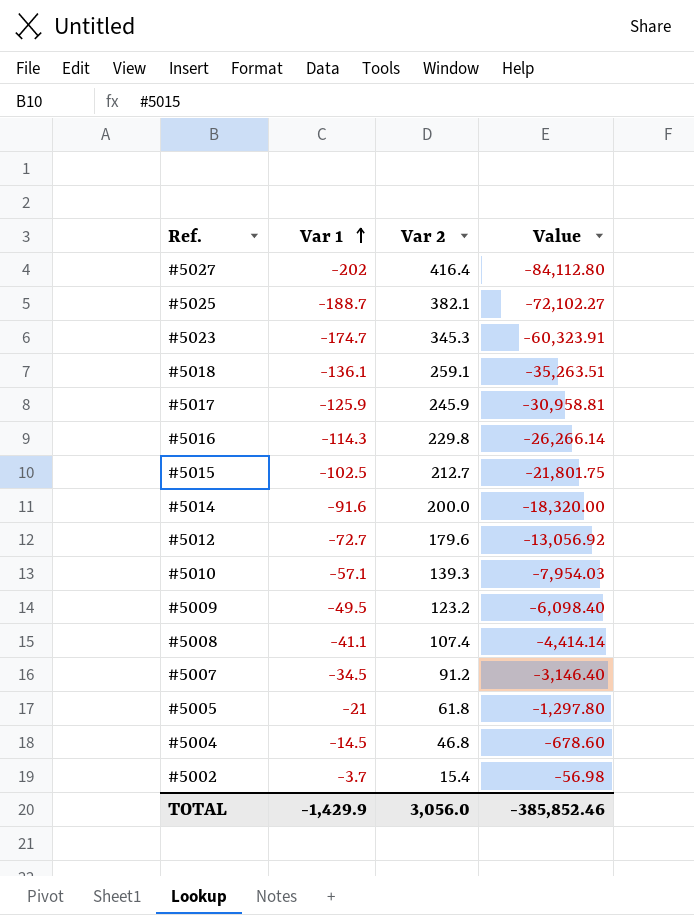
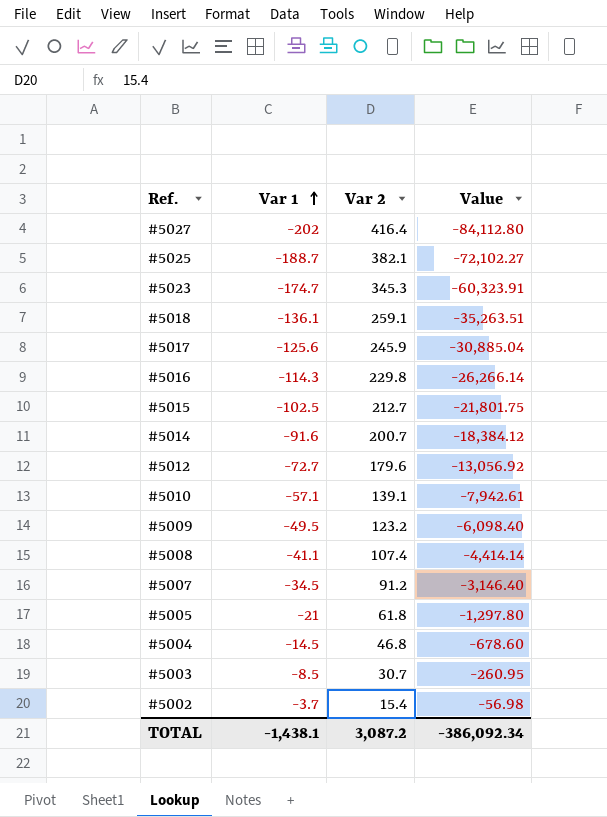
#5017 | Var 1: -125.9 -> -125.6
#5017 | Value: -30,958.81 -> -30,885.04
#5014 | Var 2: 200.0 -> 200.7
#5014 | Value: -18,320.00 -> -18,384.12
#5010 | Var 2: 139.3 -> 139.1
#5010 | Value: -7,954.03 -> -7,942.61
row #5003: none -> -8.5 | 30.7 | -260.95
TOTAL | Var 1: -1,429.9 -> -1,438.1
TOTAL | Var 2: 3,056.0 -> 3,087.2
TOTAL | Value: -385,852.46 -> -386,092.34

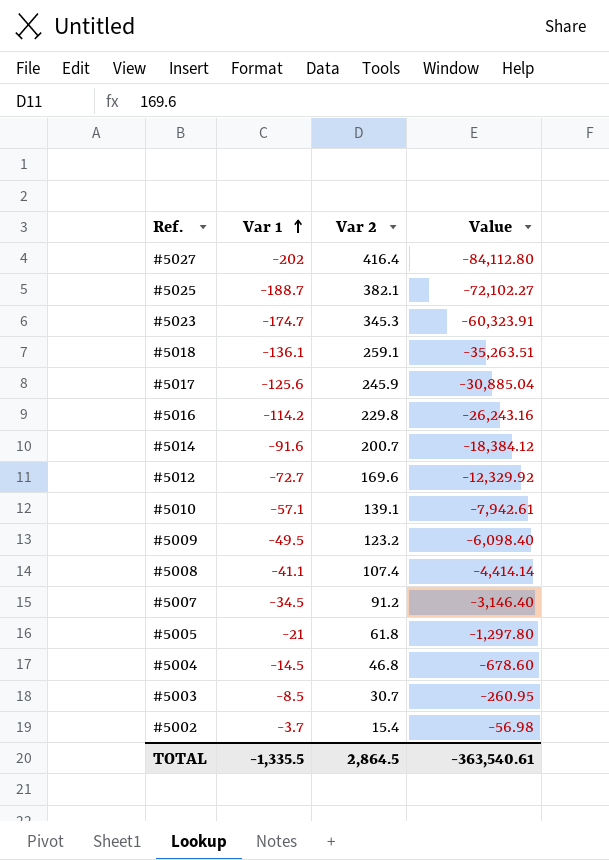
row #5015: -102.5 | 212.7 | -21,801.75 -> none
#5016 | Var 1: -114.3 -> -114.2
#5016 | Value: -26,266.14 -> -26,243.16
#5012 | Var 2: 179.6 -> 169.6
#5012 | Value: -13,056.92 -> -12,329.92
TOTAL | Var 1: -1,438.1 -> -1,335.5
TOTAL | Var 2: 3,087.2 -> 2,864.5
TOTAL | Value: -386,092.34 -> -363,540.61

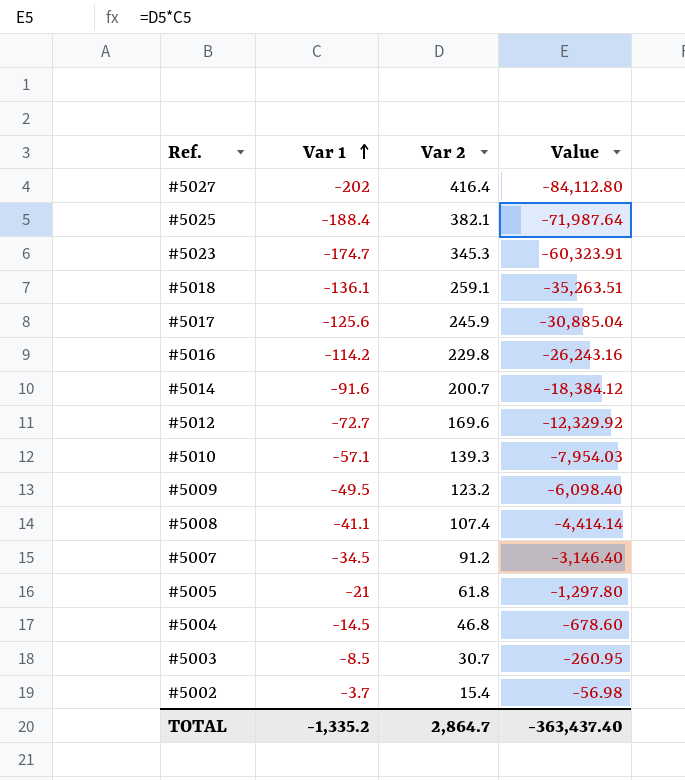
#5025 | Var 1: -188.7 -> -188.4
#5025 | Value: -72,102.27 -> -71,987.64
#5010 | Var 2: 139.1 -> 139.3
#5010 | Value: -7,942.61 -> -7,954.03
TOTAL | Var 1: -1,335.5 -> -1,335.2
TOTAL | Var 2: 2,864.5 -> 2,864.7
TOTAL | Value: -363,540.61 -> -363,437.40

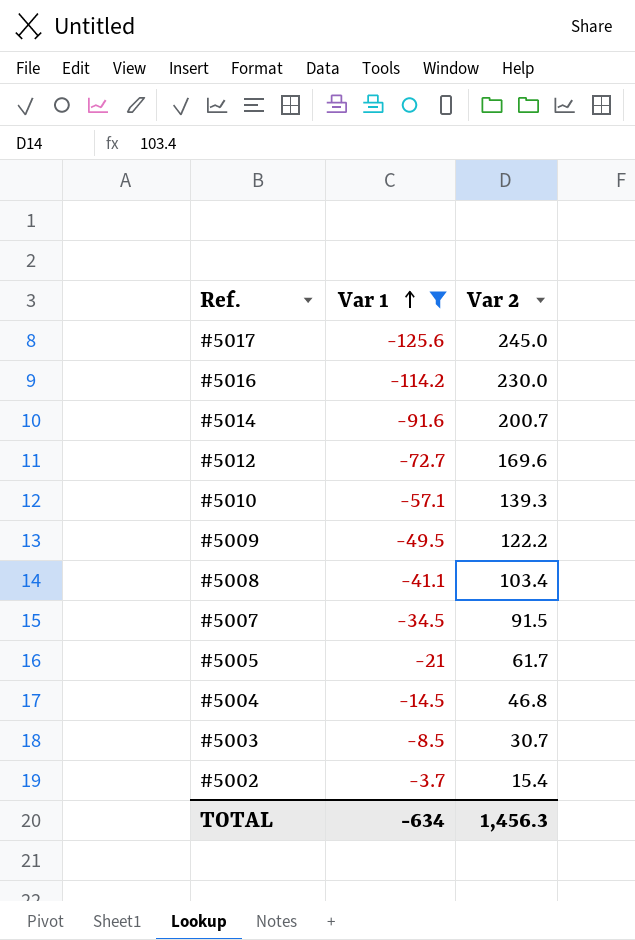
filter: none -> Var 1 >= -125.6
column Value | formula: [Var 1] * [Var 2] -> none
#5017 | Var 2: 245.9 -> 245.0
#5016 | Var 2: 229.8 -> 230.0
#5009 | Var 2: 123.2 -> 122.2
#5008 | Var 2: 107.4 -> 103.4
#5007 | Var 2: 91.2 -> 91.5
#5005 | Var 2: 61.8 -> 61.7
TOTAL | Var 1: -1,335.2 -> -634
TOTAL | Var 2: 2,864.7 -> 1,456.3

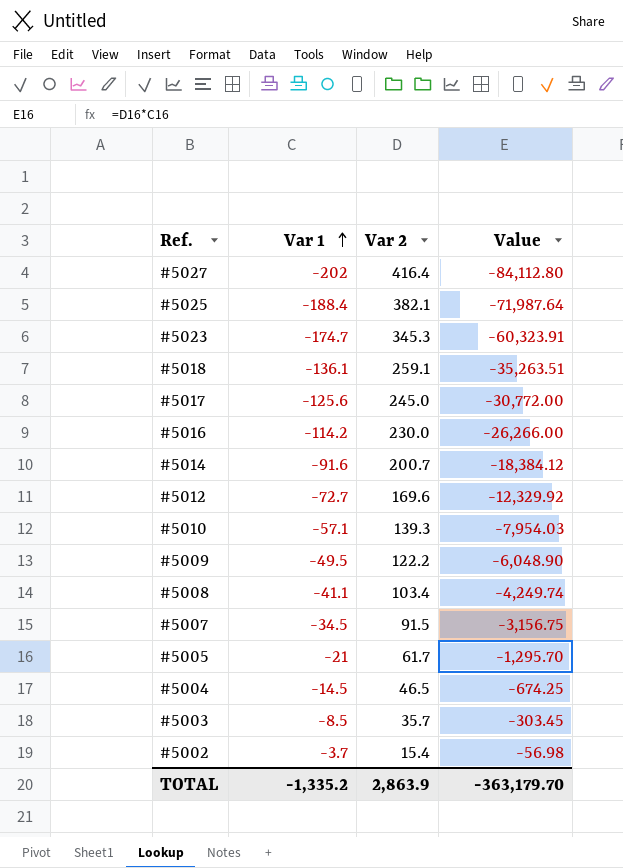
filter: Var 1 >= -125.6 -> none
column Value | formula: none -> [Var 1] * [Var 2]
#5004 | Var 2: 46.8 -> 46.5
#5003 | Var 2: 30.7 -> 35.7
TOTAL | Var 1: -634 -> -1,335.2
TOTAL | Var 2: 1,456.3 -> 2,863.9

